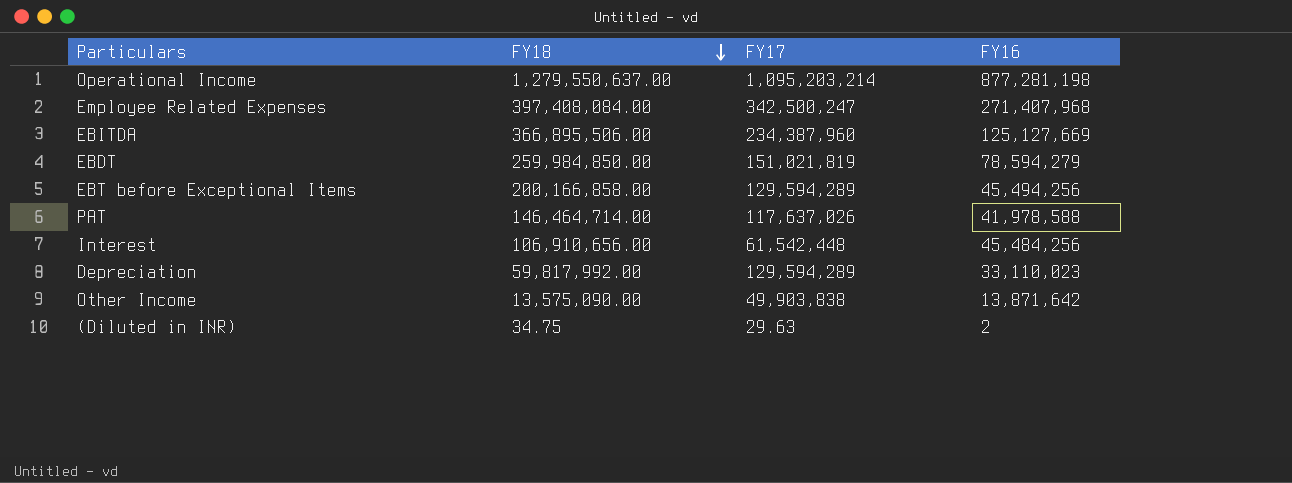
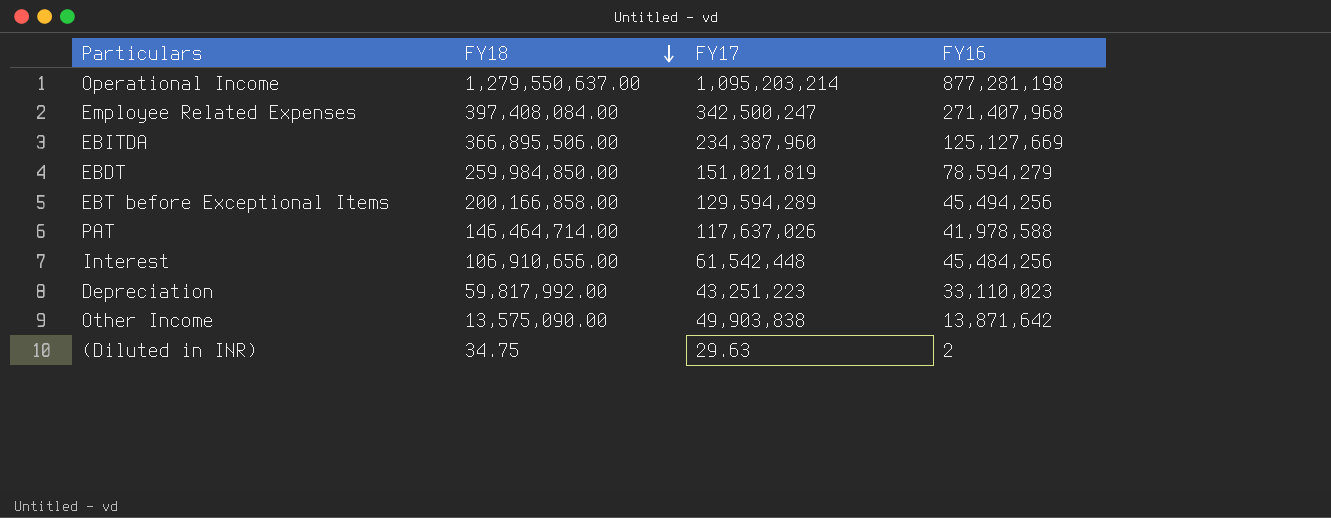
Depreciation | FY17: 129,594,289 -> 43,251,223

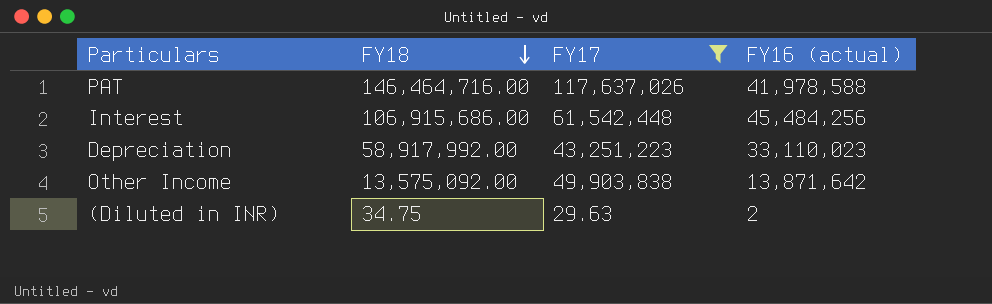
filter: none -> FY17 <= 117,637,026
column name: FY16 -> FY16 (actual)
PAT | FY18: 146,464,714.00 -> 146,464,716.00
Interest | FY18: 106,910,656.00 -> 106,915,686.00
Depreciation | FY18: 59,817,992.00 -> 58,917,992.00
Other Income | FY18: 13,575,090.00 -> 13,575,092.00

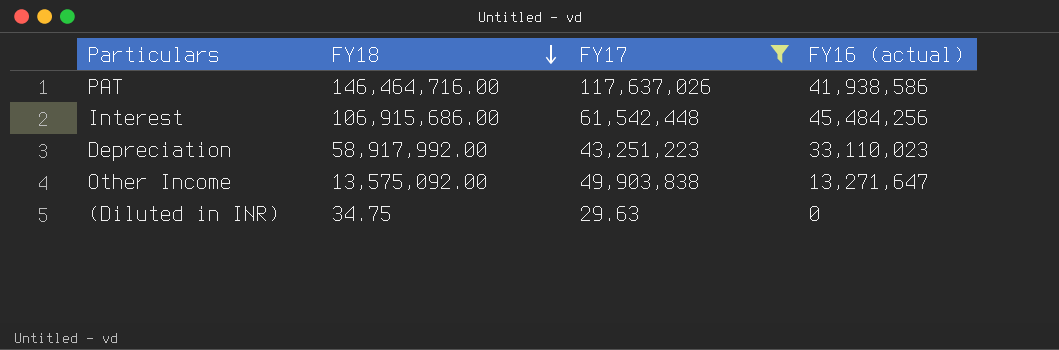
PAT | FY16 (actual): 41,978,588 -> 41,938,586
Other Income | FY16 (actual): 13,871,642 -> 13,271,647
(Diluted in INR) | FY16 (actual): 2 -> 0

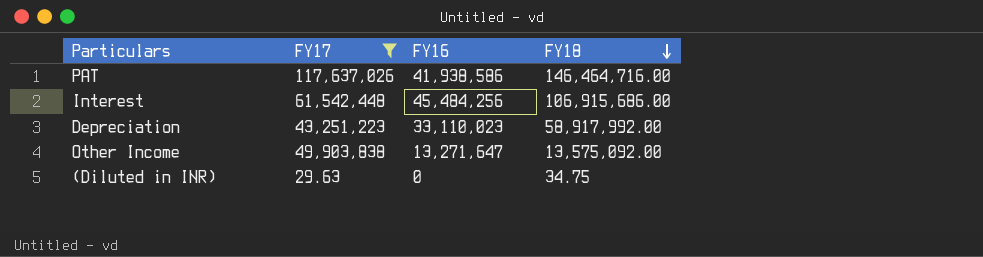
column name: FY16 (actual) -> FY16
column FY18 | position: 2 -> 4

